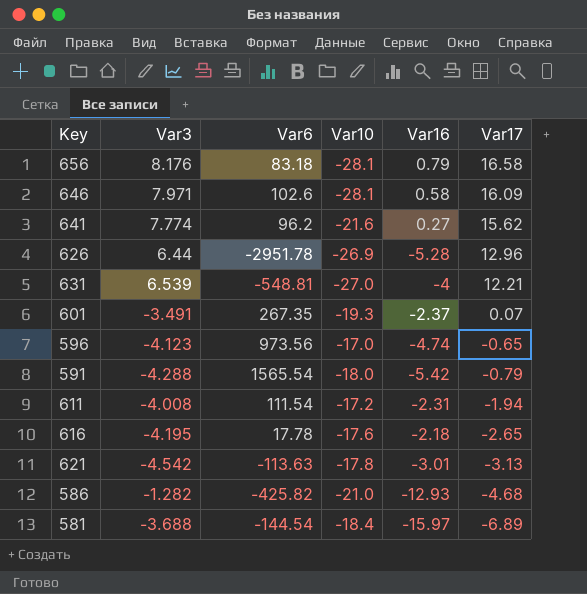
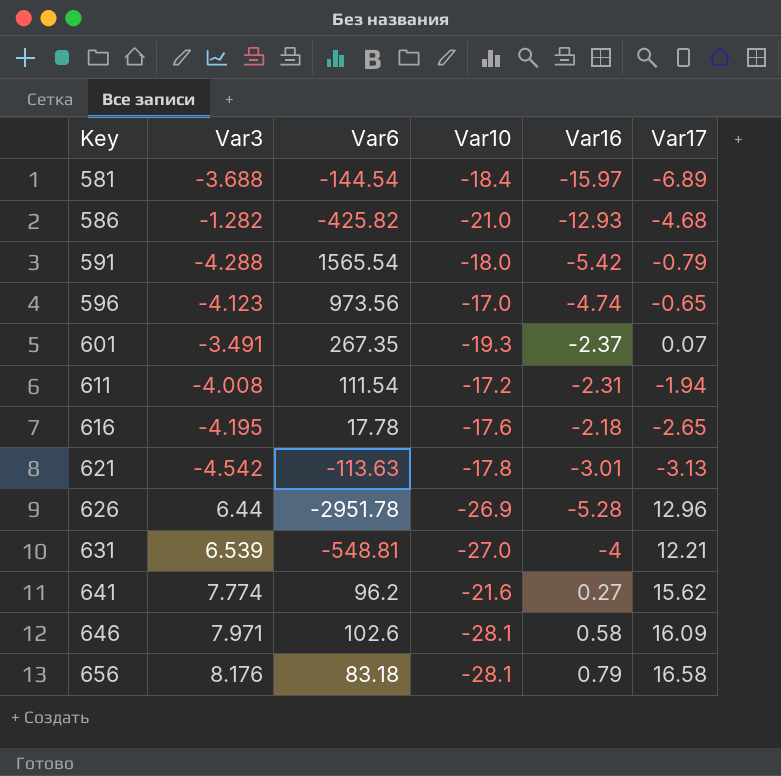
row order: Var17 descending -> Key ascending

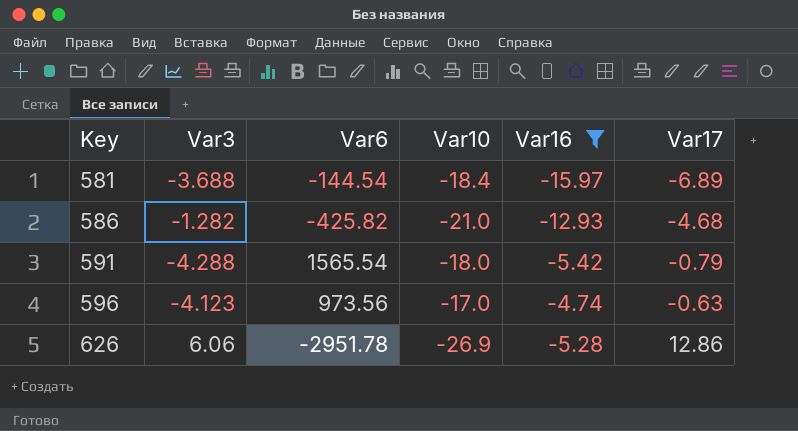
filter: none -> Var16 <= -4.74
596 | Var17: -0.65 -> -0.63
626 | Var3: 6.44 -> 6.06
626 | Var17: 12.96 -> 12.86

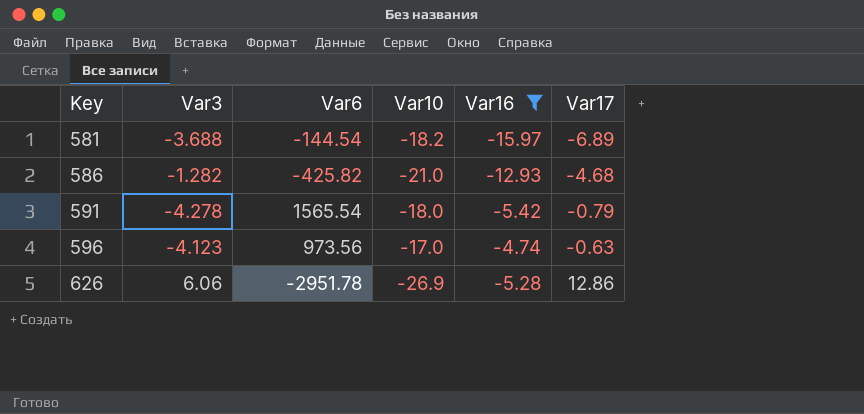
581 | Var10: -18.4 -> -18.2
591 | Var3: -4.288 -> -4.278

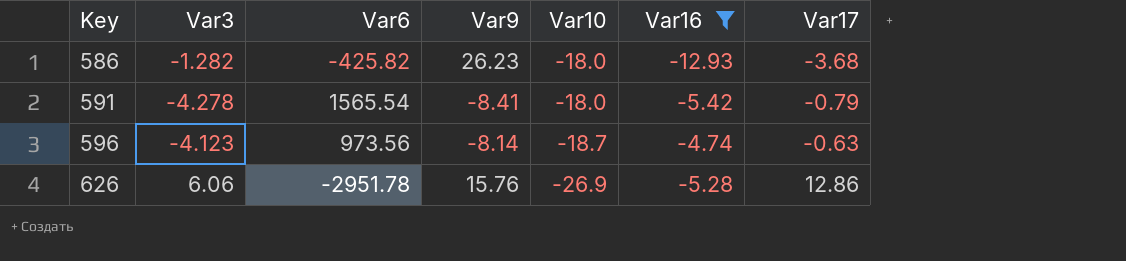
column Var9 | position: none -> 4
row 581: -3.688 | -144.54 | -18.2 | -15.97 | -6.89 -> none
586 | Var10: -21.0 -> -18.0
586 | Var17: -4.68 -> -3.68
596 | Var10: -17.0 -> -18.7

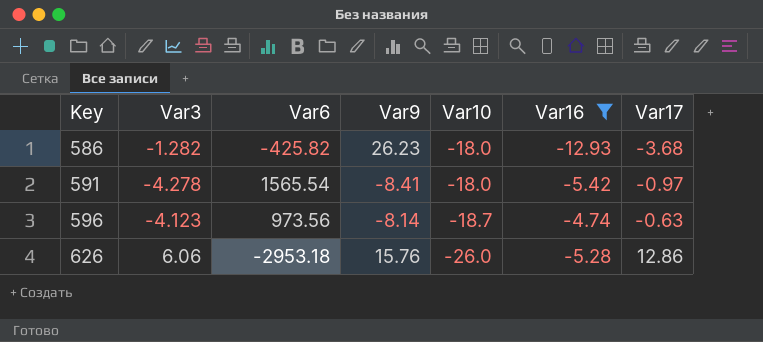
591 | Var17: -0.79 -> -0.97
626 | Var6: -2951.78 -> -2953.18
626 | Var10: -26.9 -> -26.0

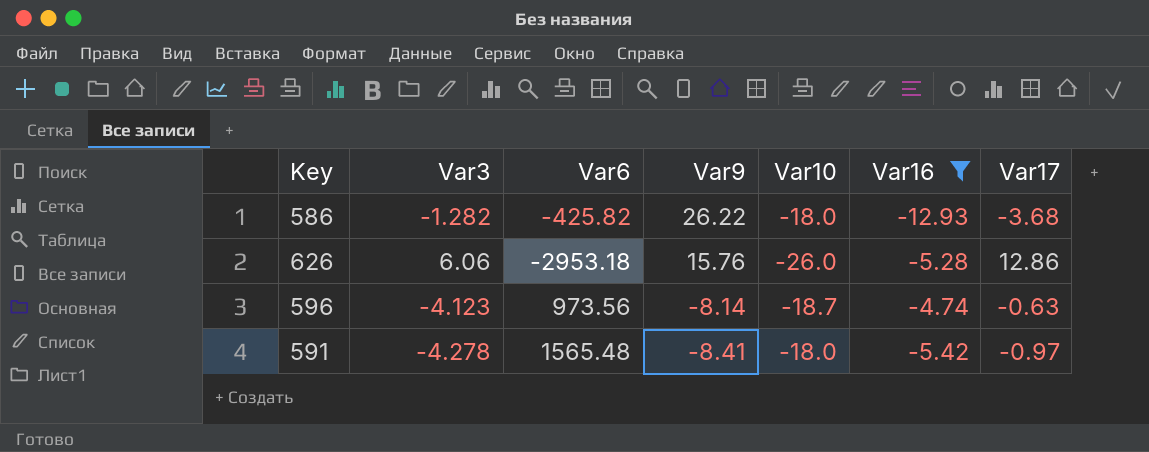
row order: Key ascending -> Var9 descending
586 | Var9: 26.23 -> 26.22
591 | Var6: 1565.54 -> 1565.48

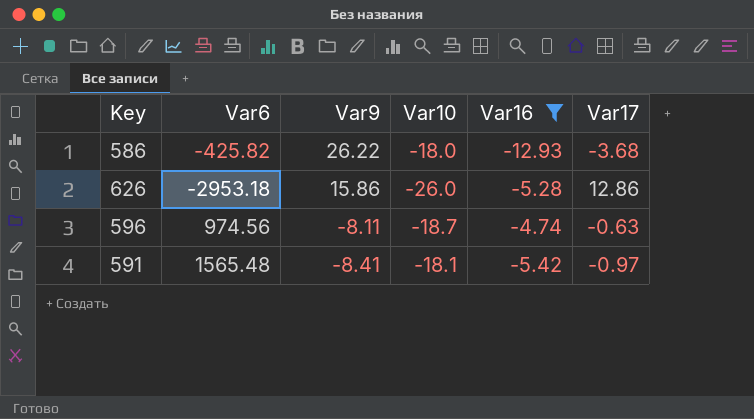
column Var3 | position: 2 -> none
626 | Var9: 15.76 -> 15.86
596 | Var6: 973.56 -> 974.56
596 | Var9: -8.14 -> -8.11
591 | Var10: -18.0 -> -18.1

